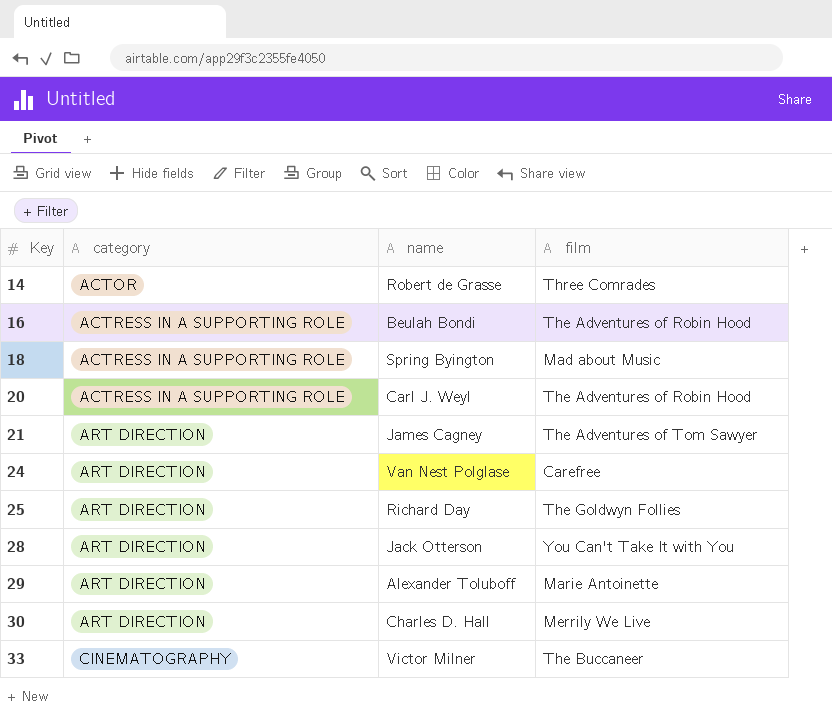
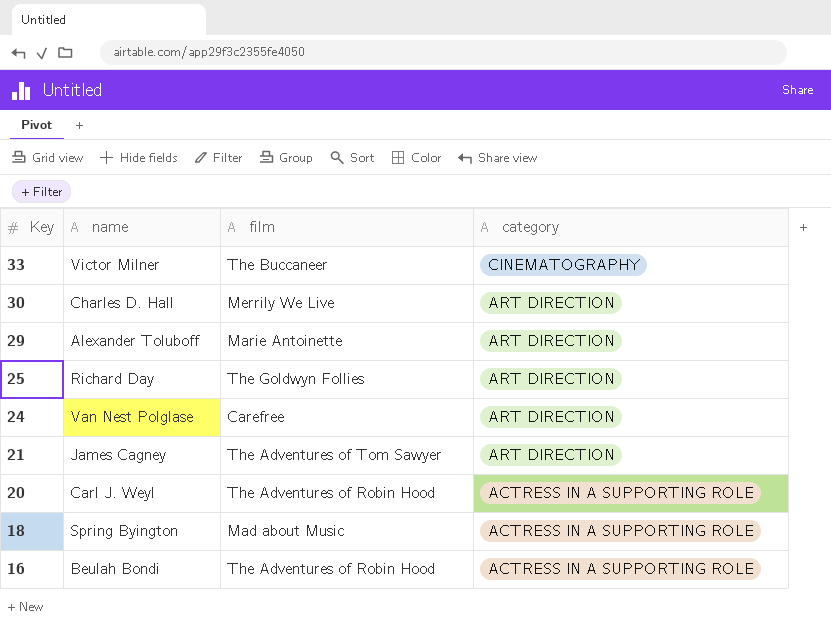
row order: Key ascending -> Key descending
column category | position: 2 -> 4
row 14: ACTOR | Robert de Grasse | Three Comrades -> none
row 28: ART DIRECTION | Jack Otterson | You Can't Take It with You -> none

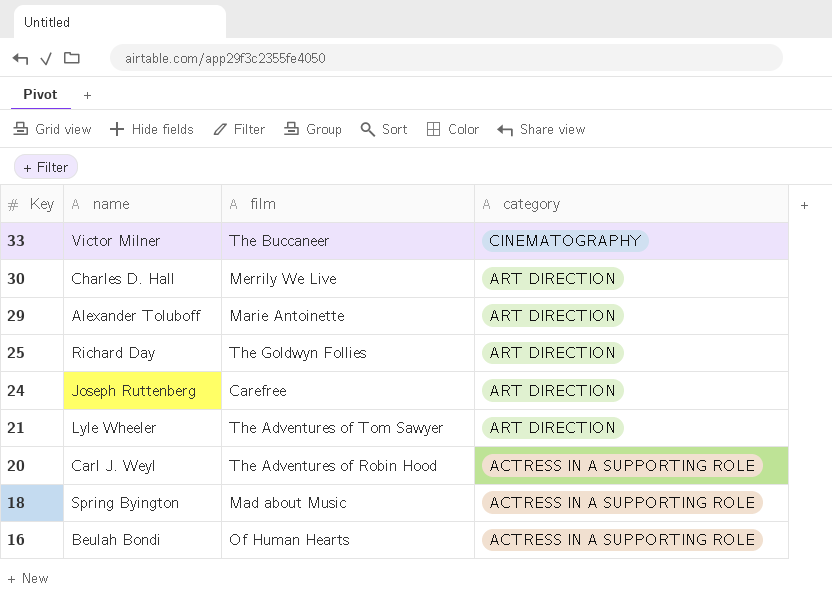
24 | name: Van Nest Polglase -> Joseph Ruttenberg
21 | name: James Cagney -> Lyle Wheeler
16 | film: The Adventures of Robin Hood -> Of Human Hearts

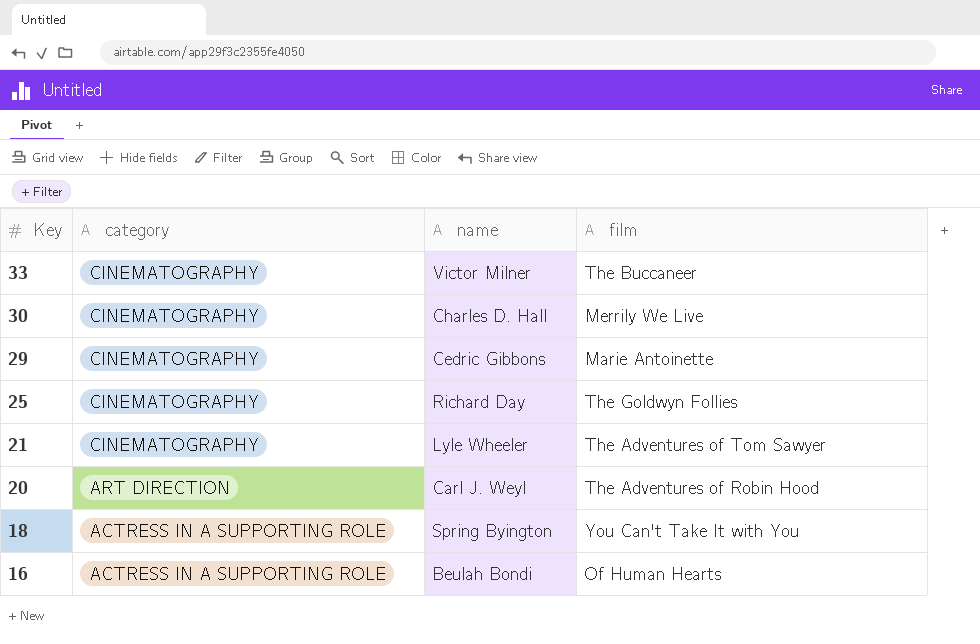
column category | position: 4 -> 2
row 24: Joseph Ruttenberg | Carefree | ART DIRECTION -> none
30 | category: ART DIRECTION -> CINEMATOGRAPHY
29 | category: ART DIRECTION -> CINEMATOGRAPHY
29 | name: Alexander Toluboff -> Cedric Gibbons
25 | category: ART DIRECTION -> CINEMATOGRAPHY
21 | category: ART DIRECTION -> CINEMATOGRAPHY
20 | category: ACTRESS IN A SUPPORTING ROLE -> ART DIRECTION
18 | film: Mad about Music -> You Can't Take It with You

